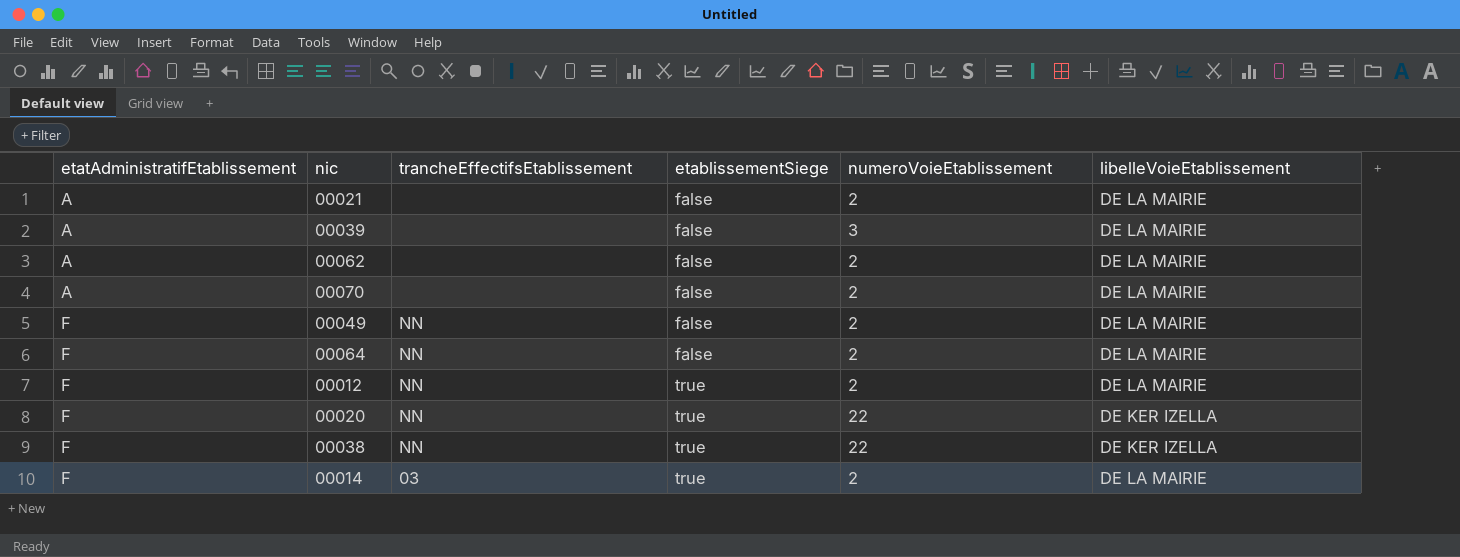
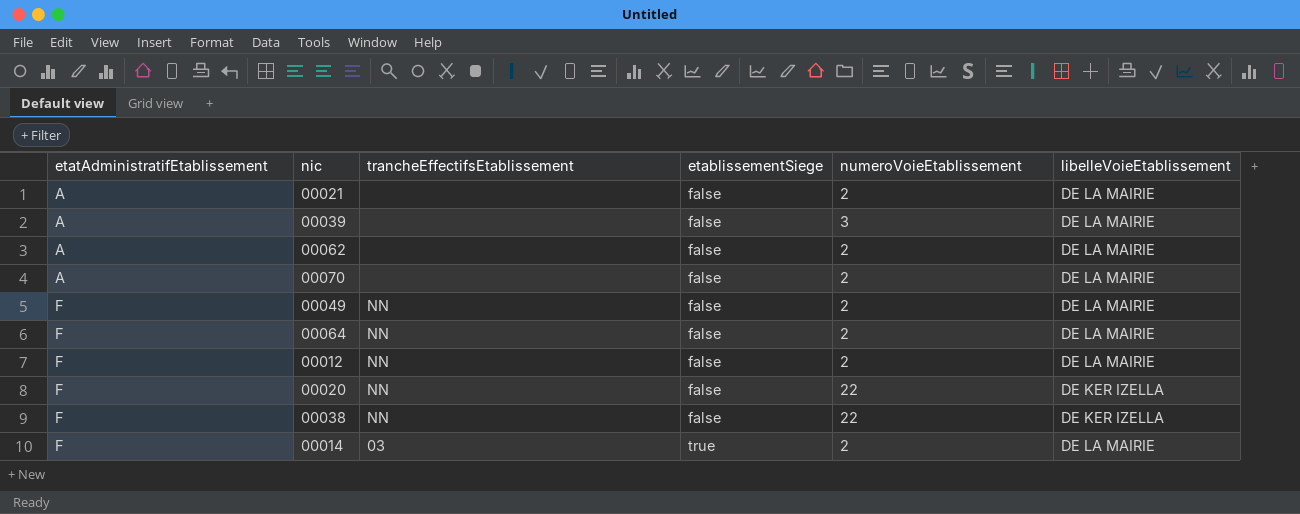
00012 | etablissementSiege: true -> false
00020 | etablissementSiege: true -> false
00038 | etablissementSiege: true -> false

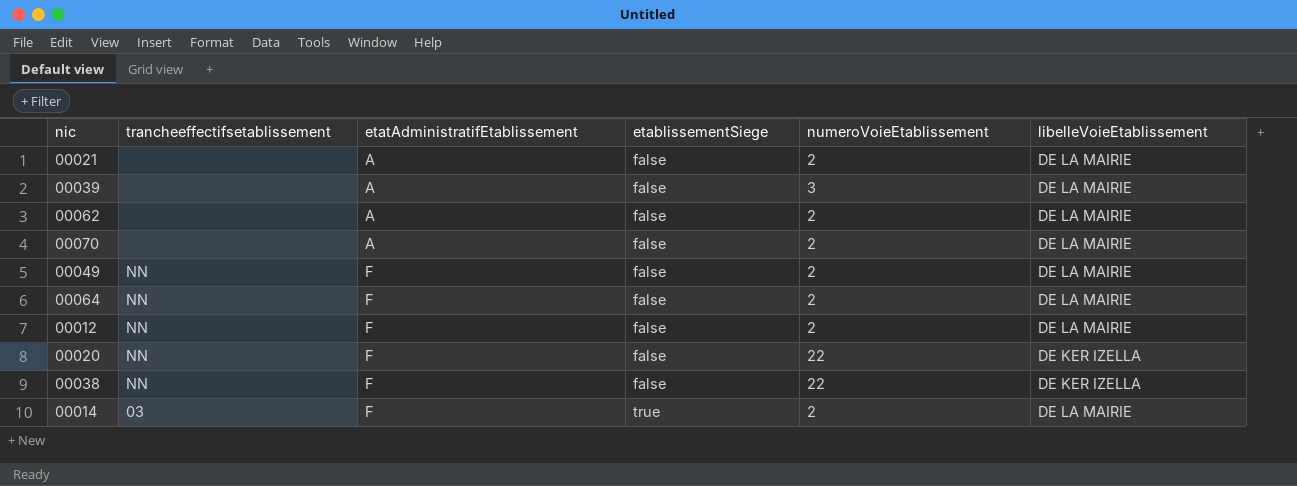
column name: trancheEffectifsEtablissement -> trancheeffectifsetablissement
column etatAdministratifEtablissement | position: 1 -> 3

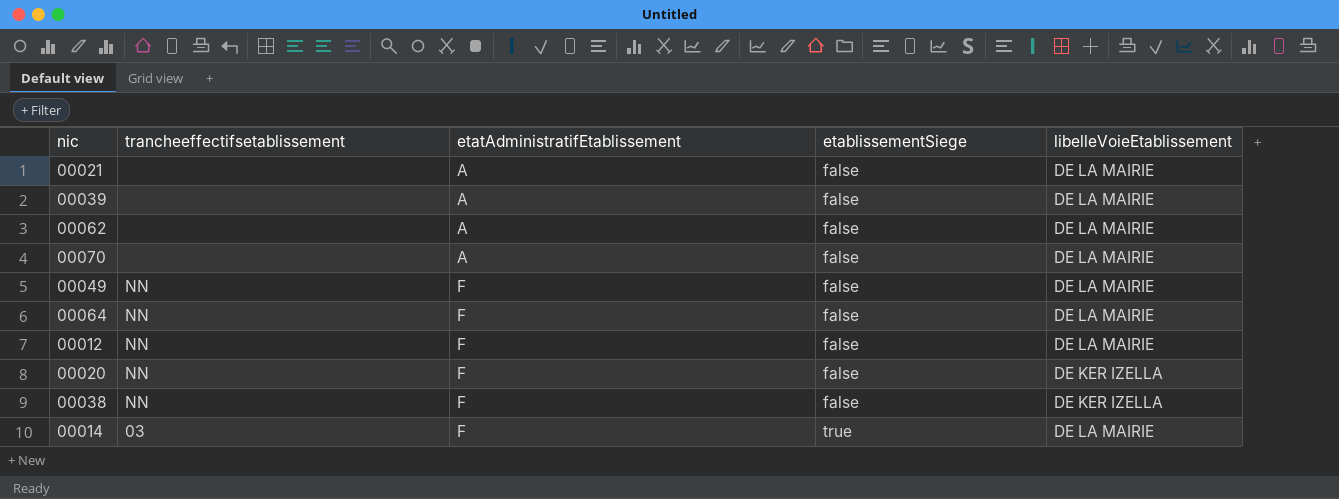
column numeroVoieEtablissement | position: 5 -> none

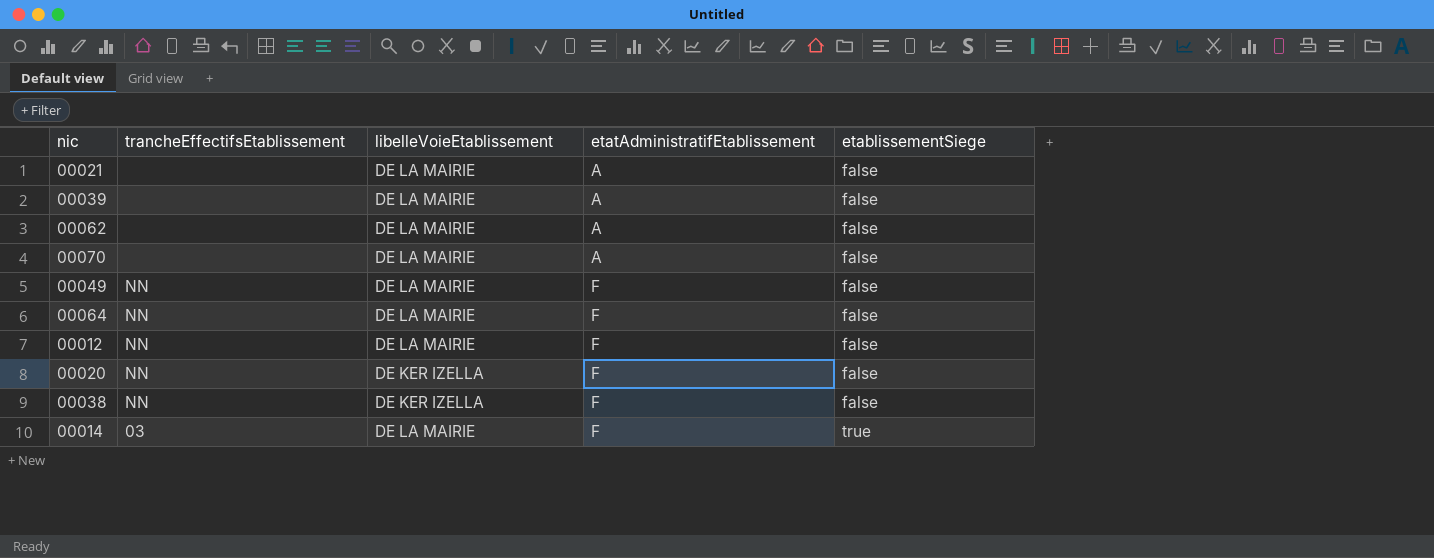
column name: trancheeffectifsetablissement -> trancheEffectifsEtablissement
column libelleVoieEtablissement | position: 5 -> 3

